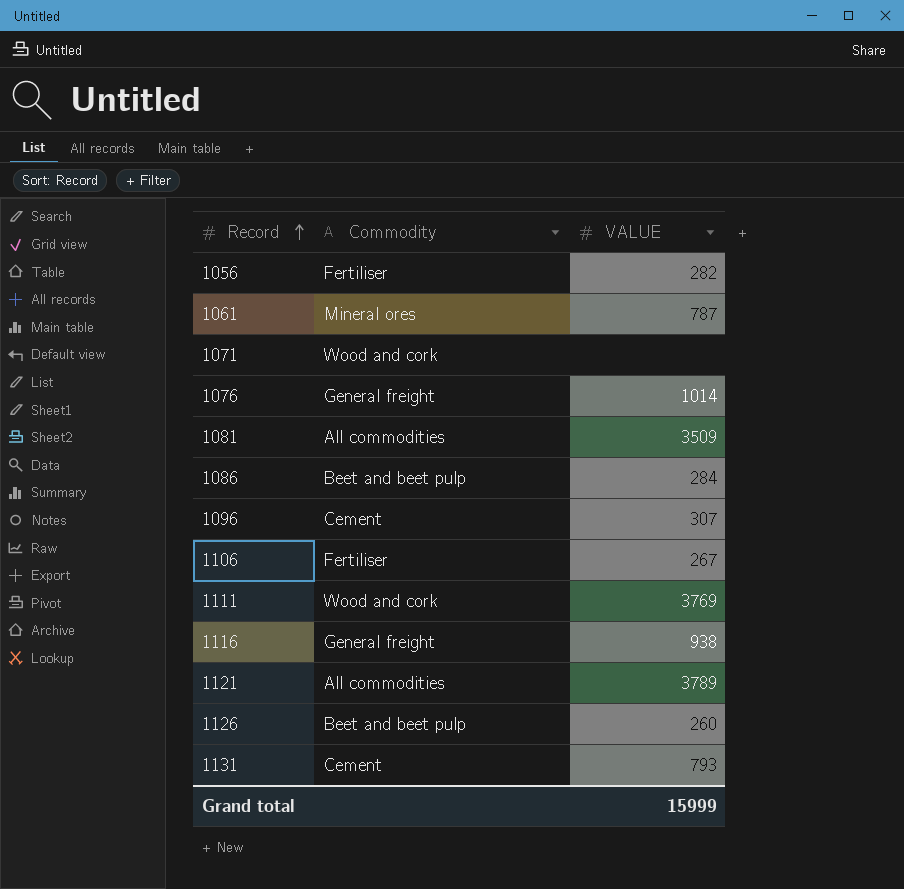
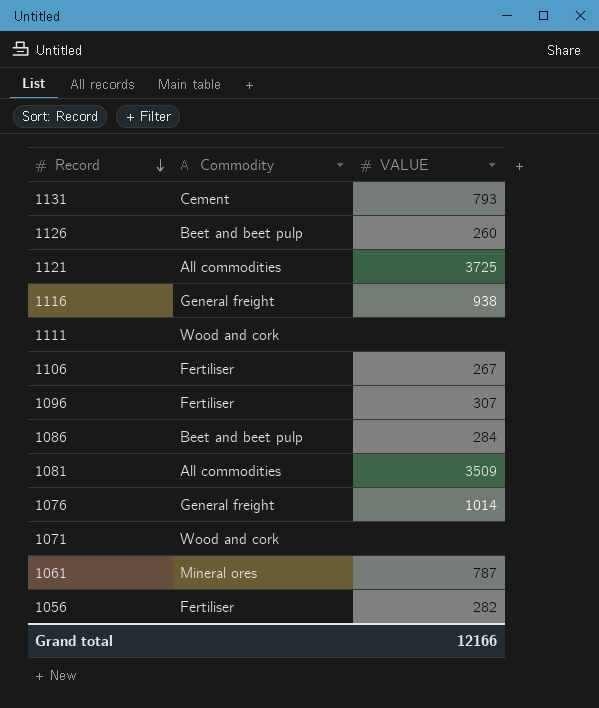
row order: Record ascending -> Record descending
1121 | VALUE: 3789 -> 3725
1111 | VALUE: 3769 -> none
1096 | Commodity: Cement -> Fertiliser
Grand total | VALUE: 15999 -> 12166

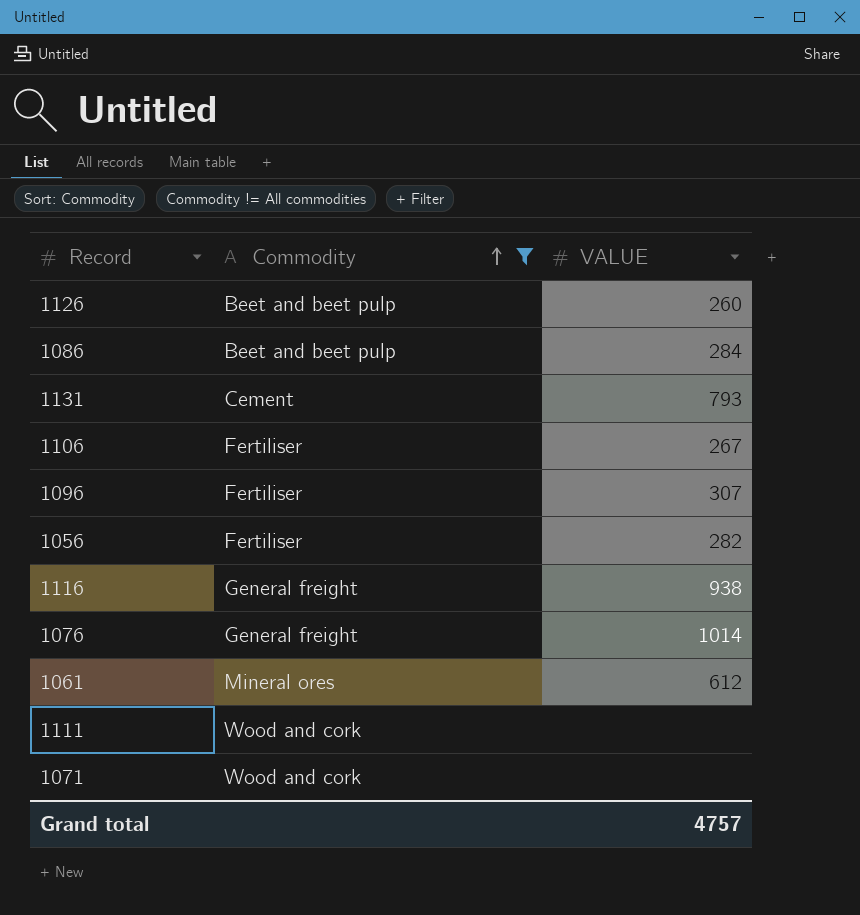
filter: none -> Commodity != All commodities
row order: Record descending -> Commodity ascending
1061 | VALUE: 787 -> 612
Grand total | VALUE: 12166 -> 4757

